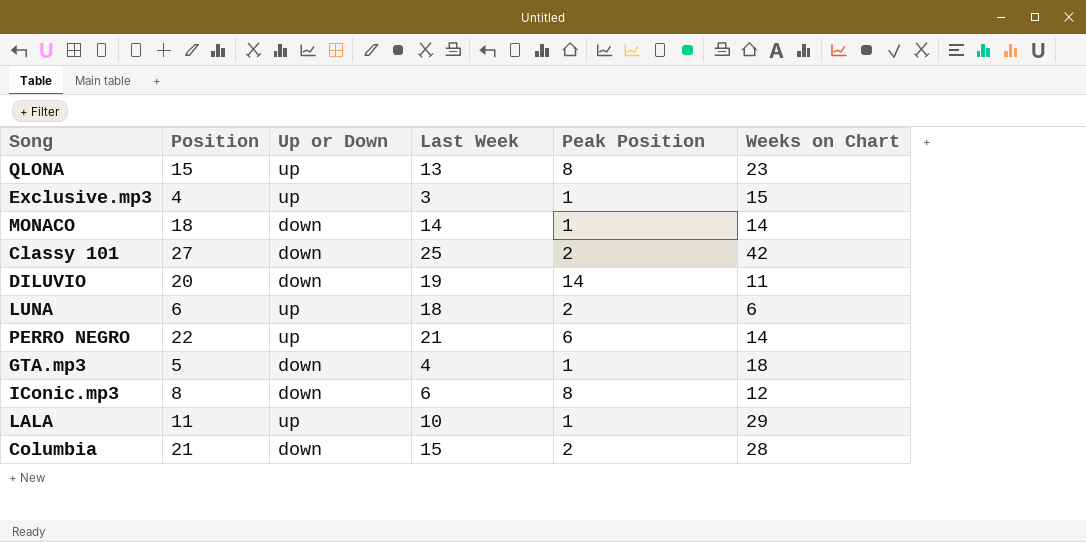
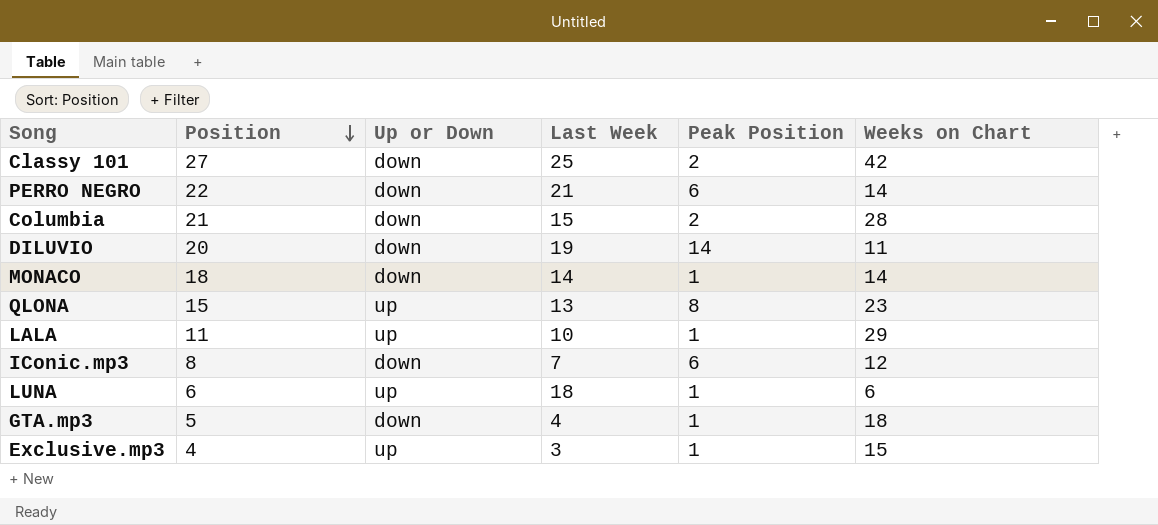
row order: none -> Position descending
PERRO NEGRO | Up or Down: up -> down
IConic.mp3 | Last Week: 6 -> 7
IConic.mp3 | Peak Position: 8 -> 6
LUNA | Peak Position: 2 -> 1

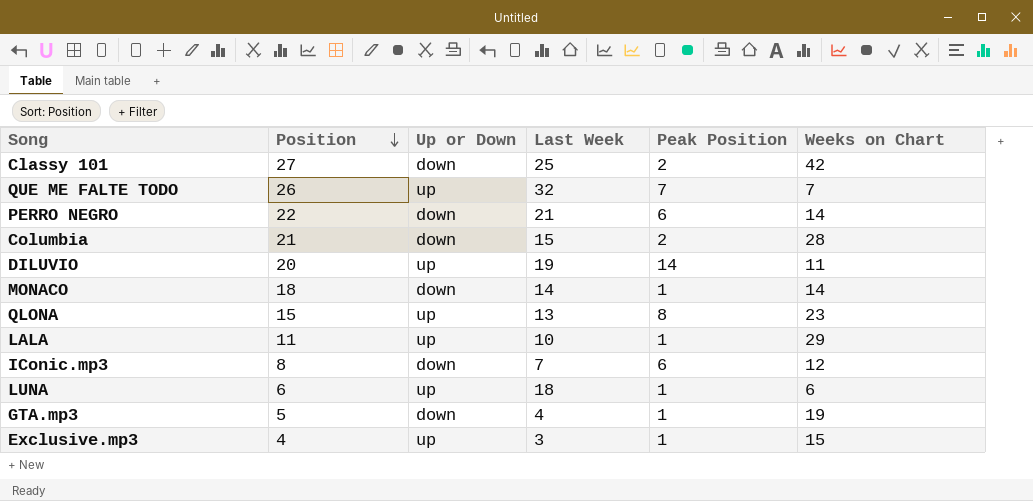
row QUE ME FALTE TODO: none -> 26 | up | 32 | 7 | 7
DILUVIO | Up or Down: down -> up
GTA.mp3 | Weeks on Chart: 18 -> 19

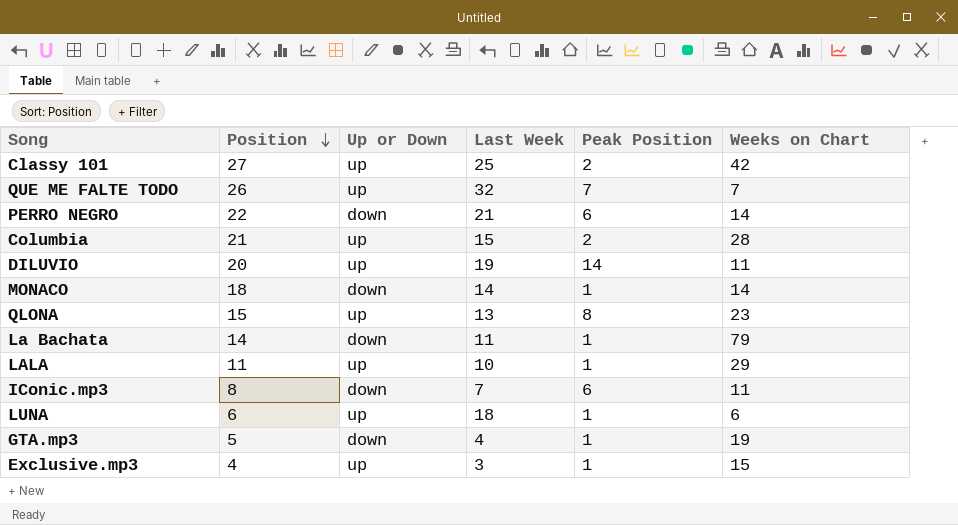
Classy 101 | Up or Down: down -> up
Columbia | Up or Down: down -> up
row La Bachata: none -> 14 | down | 11 | 1 | 79
IConic.mp3 | Weeks on Chart: 12 -> 11

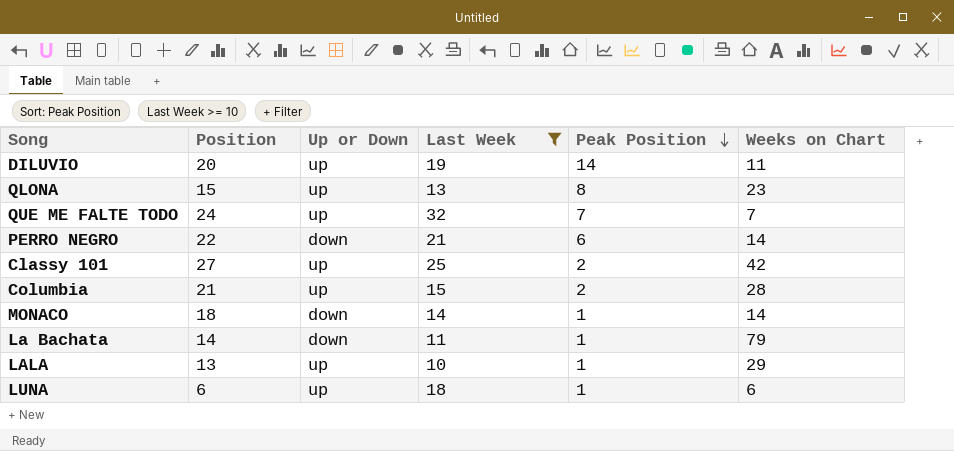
filter: none -> Last Week >= 10
row order: Position descending -> Peak Position descending
QUE ME FALTE TODO | Position: 26 -> 24
LALA | Position: 11 -> 13

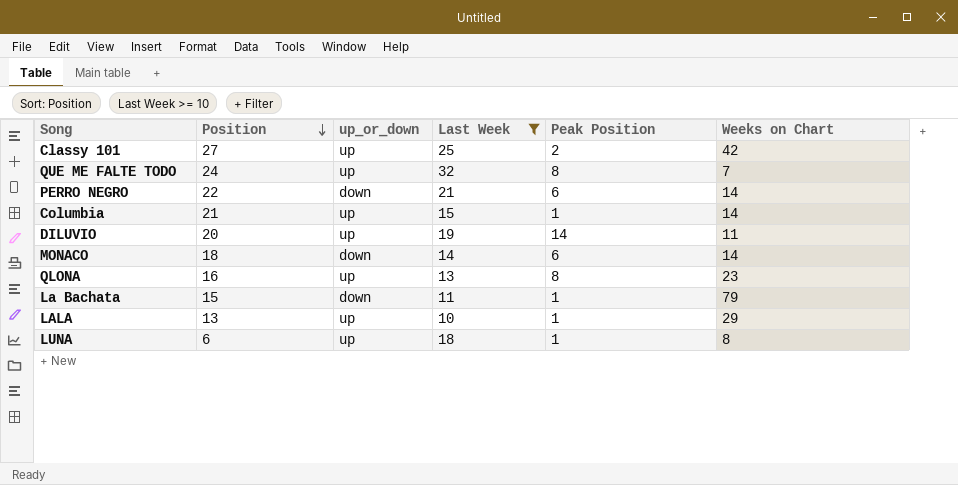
row order: Peak Position descending -> Position descending
column name: Up or Down -> up_or_down
QUE ME FALTE TODO | Peak Position: 7 -> 8
Columbia | Peak Position: 2 -> 1
Columbia | Weeks on Chart: 28 -> 14
MONACO | Peak Position: 1 -> 6
QLONA | Position: 15 -> 16
La Bachata | Position: 14 -> 15
LUNA | Weeks on Chart: 6 -> 8

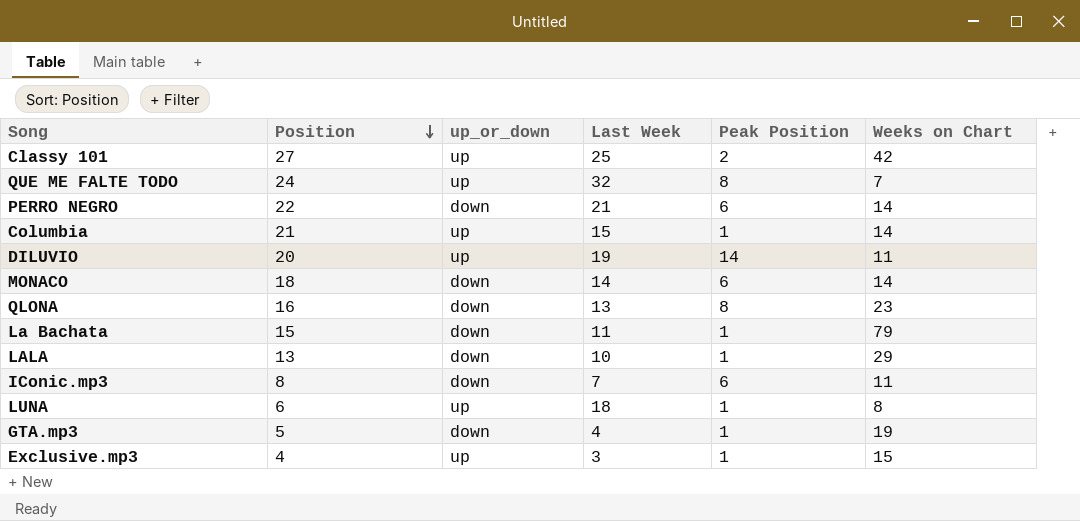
filter: Last Week >= 10 -> none
QLONA | up_or_down: up -> down
LALA | up_or_down: up -> down

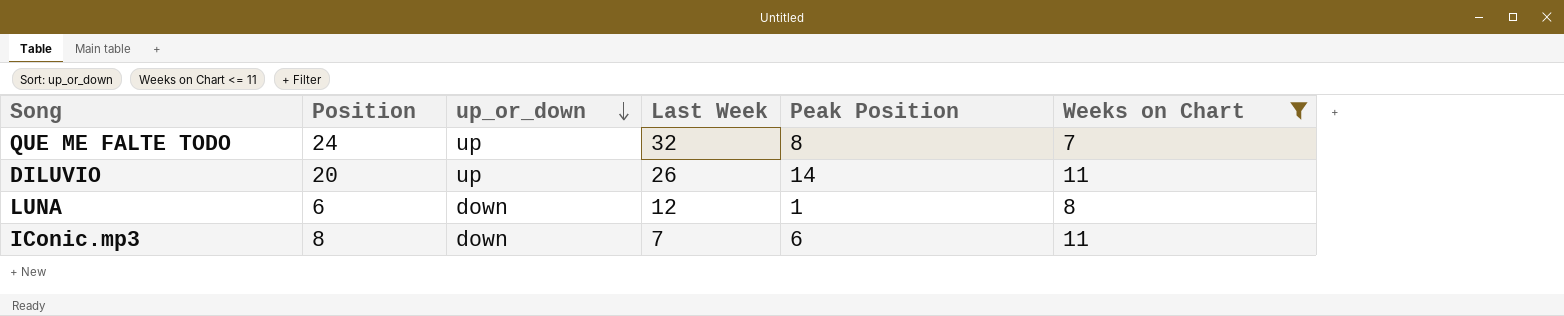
filter: none -> Weeks on Chart <= 11
row order: Position descending -> up_or_down descending
DILUVIO | Last Week: 19 -> 26
LUNA | up_or_down: up -> down
LUNA | Last Week: 18 -> 12

